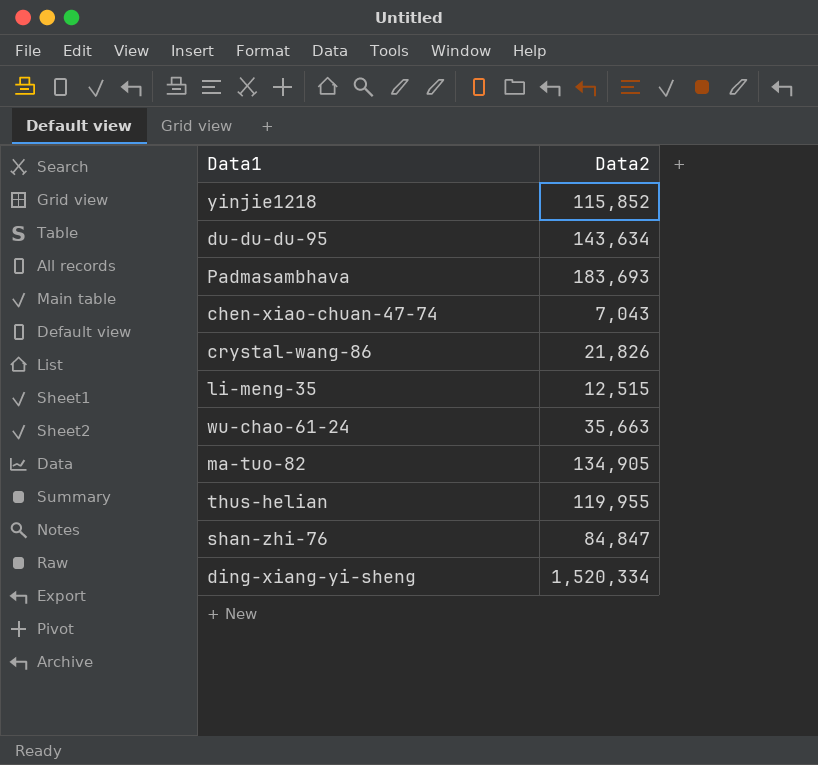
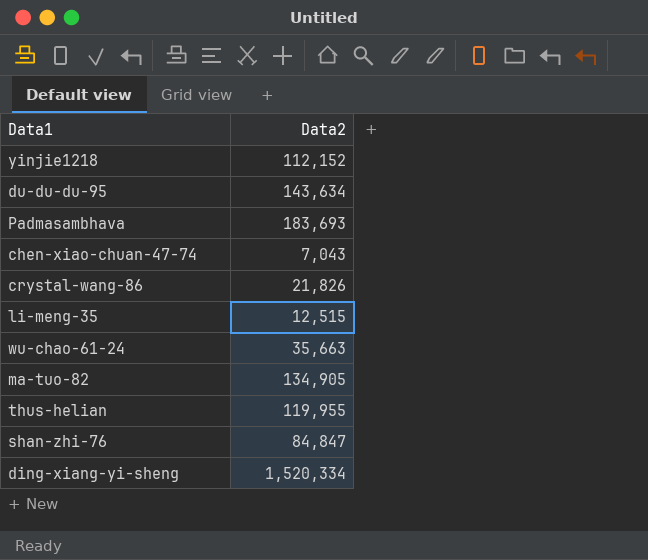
yinjie1218 | Data2: 115,852 -> 112,152

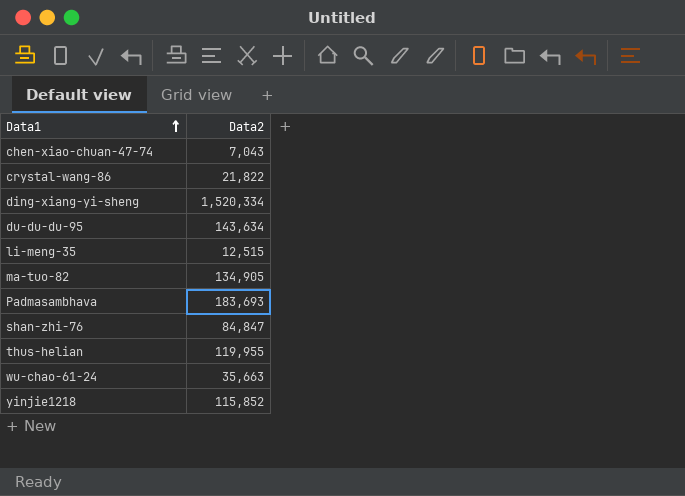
row order: none -> Data1 ascending
crystal-wang-86 | Data2: 21,826 -> 21,822
yinjie1218 | Data2: 112,152 -> 115,852

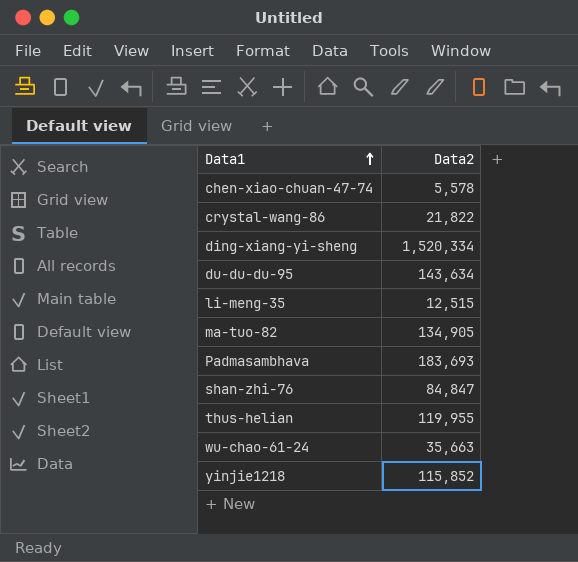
chen-xiao-chuan-47-74 | Data2: 7,043 -> 5,578

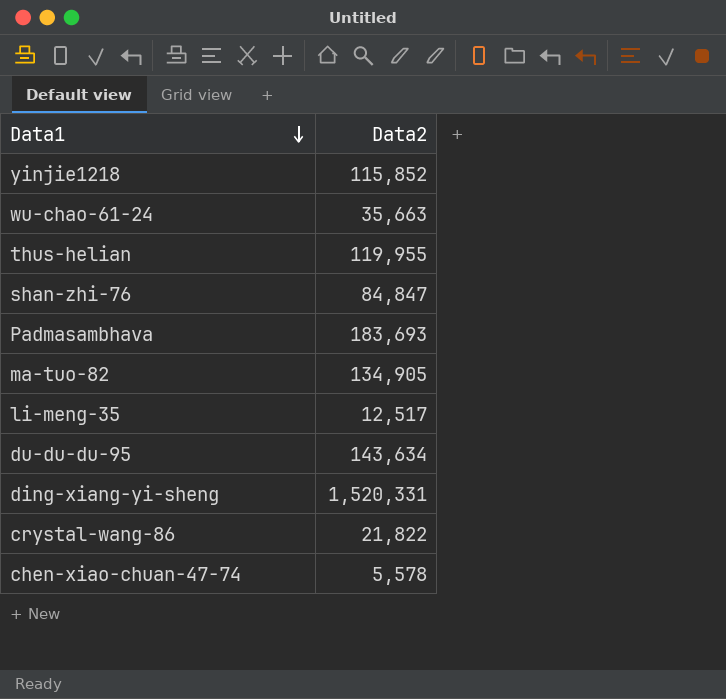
row order: Data1 ascending -> Data1 descending
li-meng-35 | Data2: 12,515 -> 12,517
ding-xiang-yi-sheng | Data2: 1,520,334 -> 1,520,331

